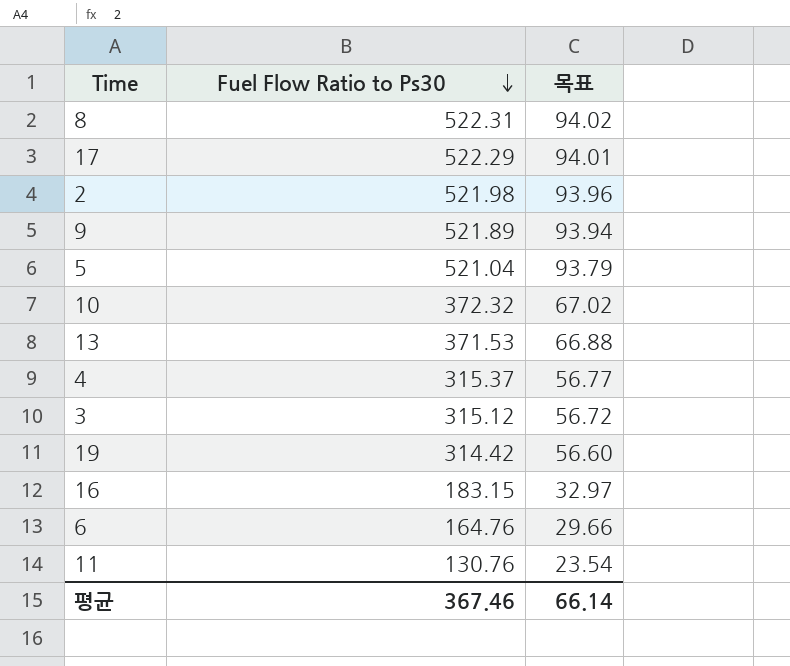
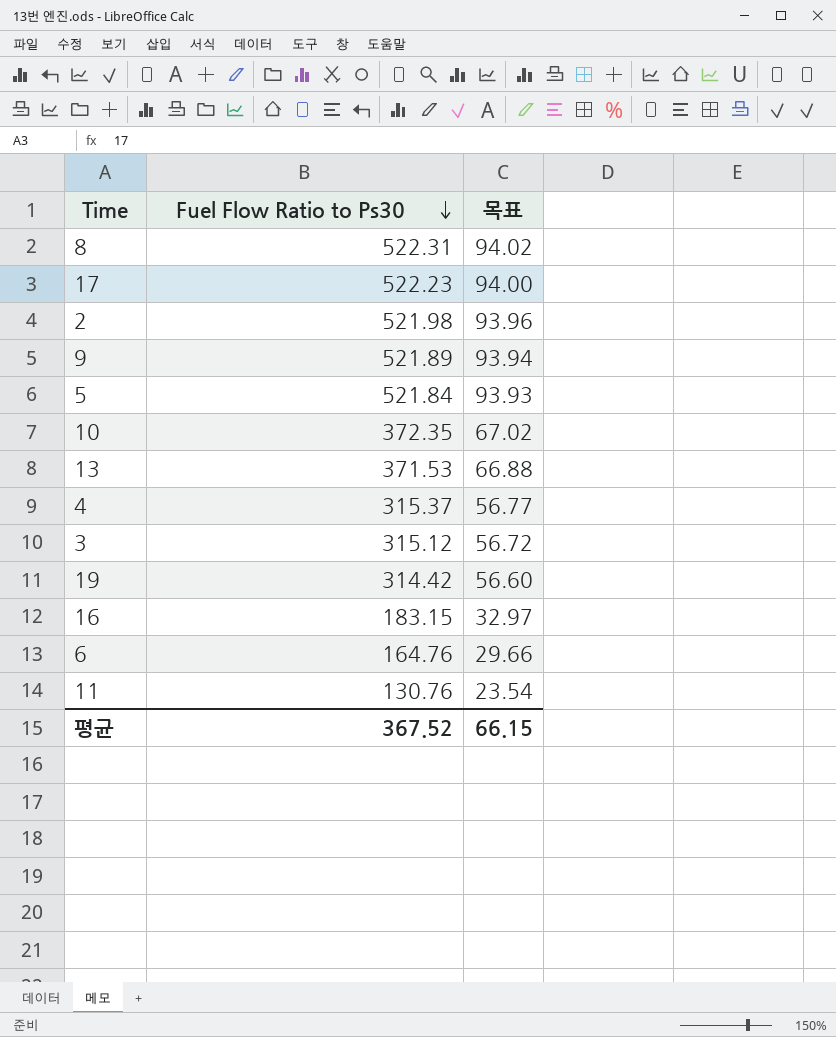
17 | Fuel Flow Ratio to Ps30: 522.29 -> 522.23
17 | 목표: 94.01 -> 94.00
5 | Fuel Flow Ratio to Ps30: 521.04 -> 521.84
5 | 목표: 93.79 -> 93.93
10 | Fuel Flow Ratio to Ps30: 372.32 -> 372.35
평균 | Fuel Flow Ratio to Ps30: 367.46 -> 367.52
평균 | 목표: 66.14 -> 66.15

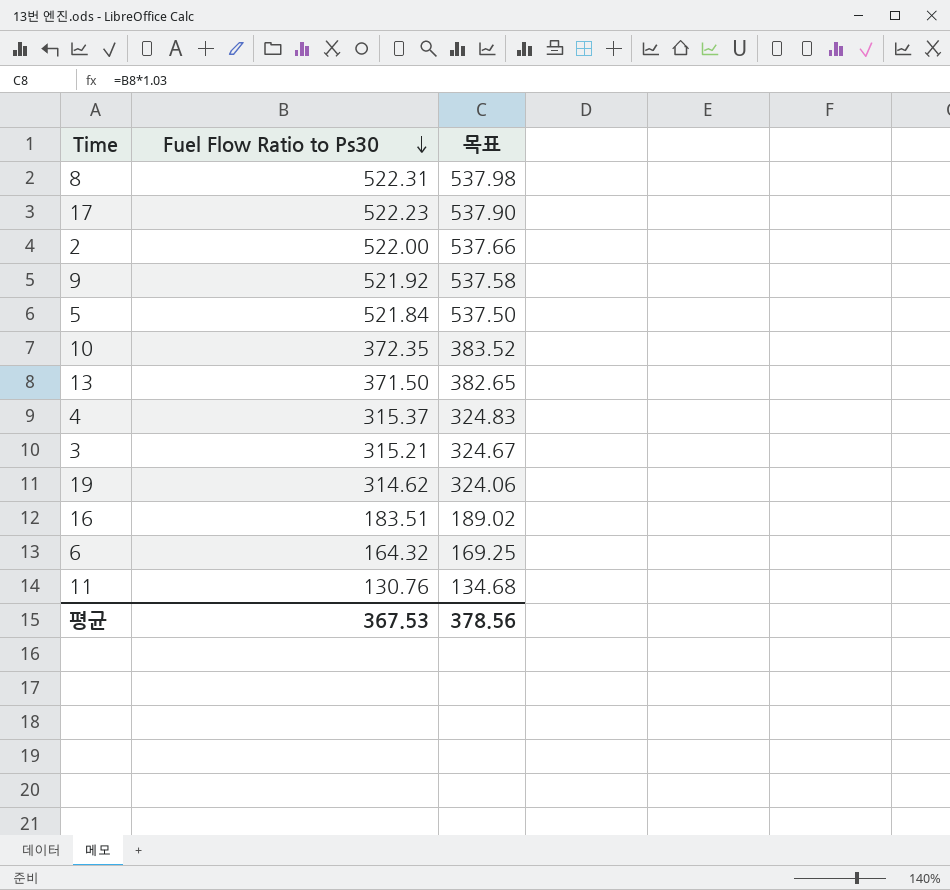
column 목표 | formula: [Fuel Flow Ratio to Ps30] * 0.18 -> [Fuel Flow Ratio to Ps30] * 1.03
2 | Fuel Flow Ratio to Ps30: 521.98 -> 522.00
9 | Fuel Flow Ratio to Ps30: 521.89 -> 521.92
13 | Fuel Flow Ratio to Ps30: 371.53 -> 371.50
3 | Fuel Flow Ratio to Ps30: 315.12 -> 315.21
19 | Fuel Flow Ratio to Ps30: 314.42 -> 314.62
16 | Fuel Flow Ratio to Ps30: 183.15 -> 183.51
6 | Fuel Flow Ratio to Ps30: 164.76 -> 164.32
평균 | Fuel Flow Ratio to Ps30: 367.52 -> 367.53
평균 | 목표: 66.15 -> 378.56

